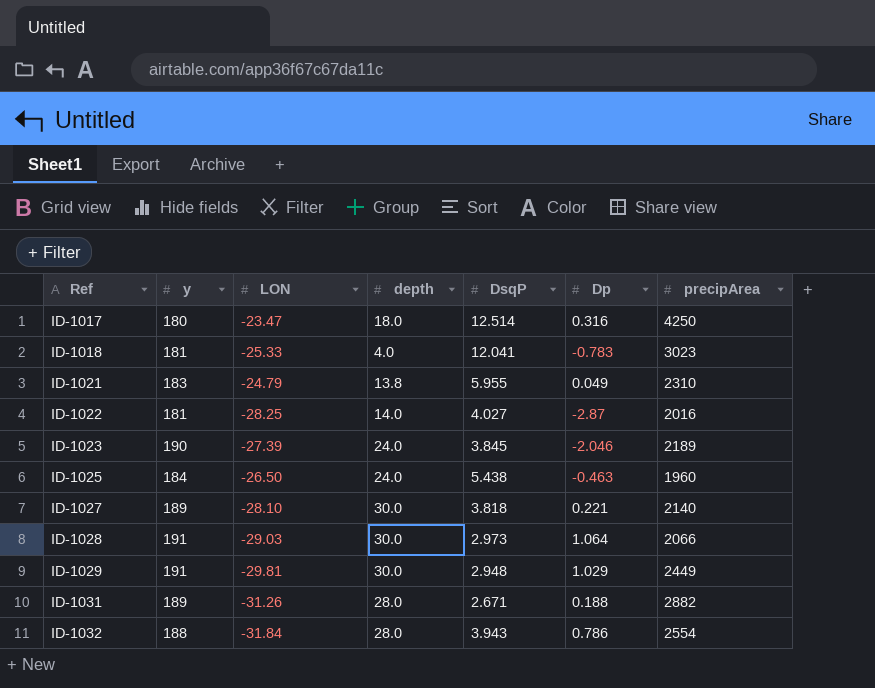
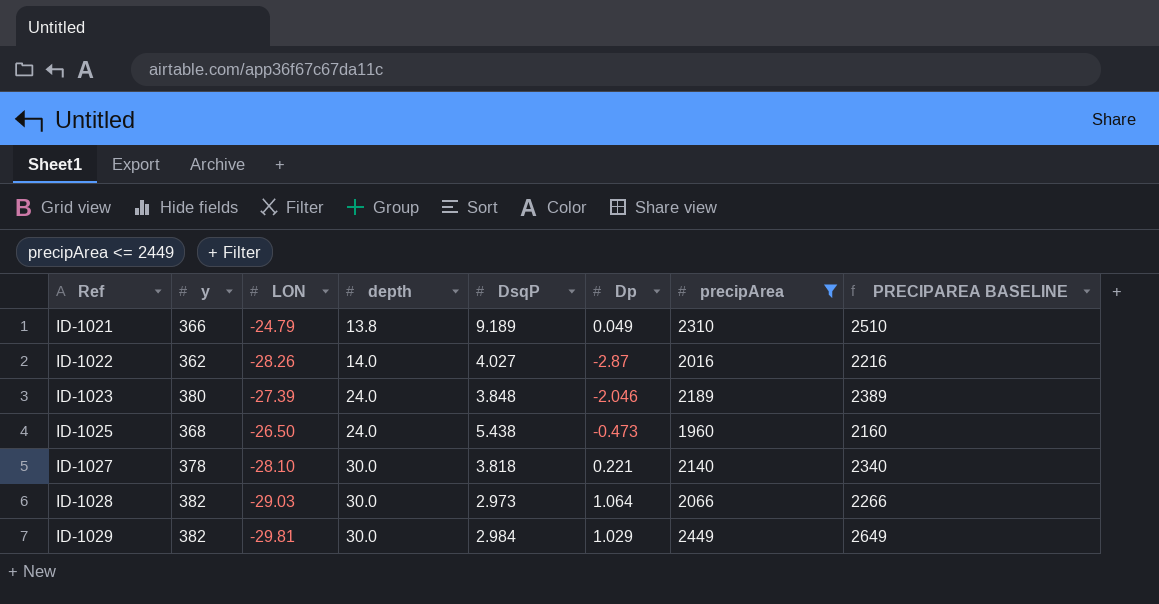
filter: none -> precipArea <= 2449
column PRECIPAREA BASELINE | formula: none -> [precipArea] + 200
ID-1021 | y: 183 -> 366
ID-1021 | DsqP: 5.955 -> 9.189
ID-1022 | y: 181 -> 362
ID-1022 | LON: -28.25 -> -28.26
ID-1023 | y: 190 -> 380
ID-1023 | DsqP: 3.845 -> 3.848
ID-1025 | y: 184 -> 368
ID-1025 | Dp: -0.463 -> -0.473
ID-1027 | y: 189 -> 378
ID-1028 | y: 191 -> 382
ID-1029 | y: 191 -> 382
ID-1029 | DsqP: 2.948 -> 2.984

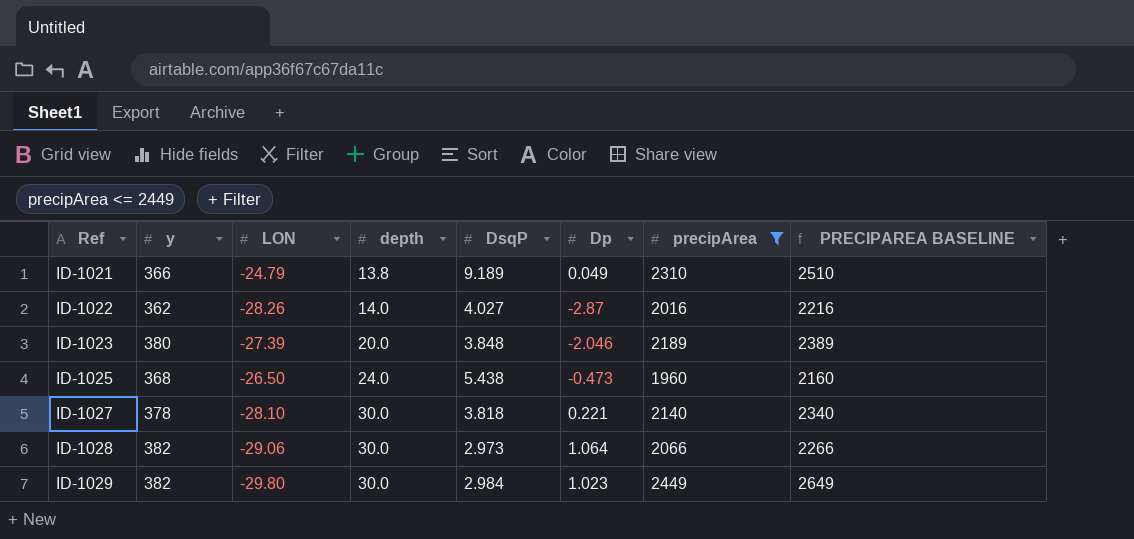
ID-1023 | depth: 24.0 -> 20.0
ID-1028 | LON: -29.03 -> -29.06
ID-1029 | LON: -29.81 -> -29.80
ID-1029 | Dp: 1.029 -> 1.023

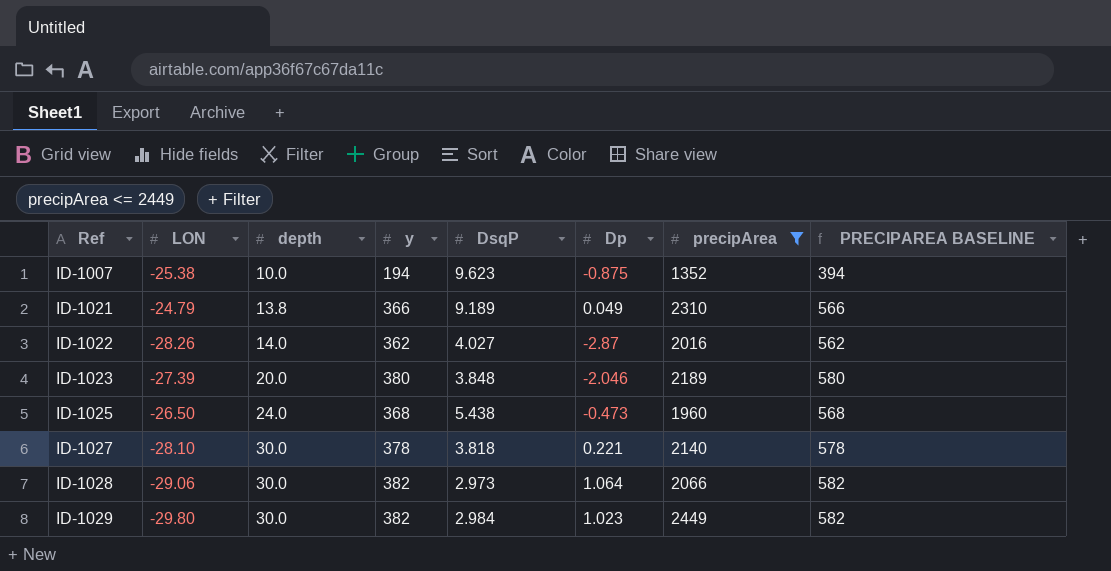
column y | position: 2 -> 4
column PRECIPAREA BASELINE | formula: [precipArea] + 200 -> [y] + 200
row ID-1007: none -> -25.38 | 10.0 | 194 | 9.623 | -0.875 | 1352 | 394

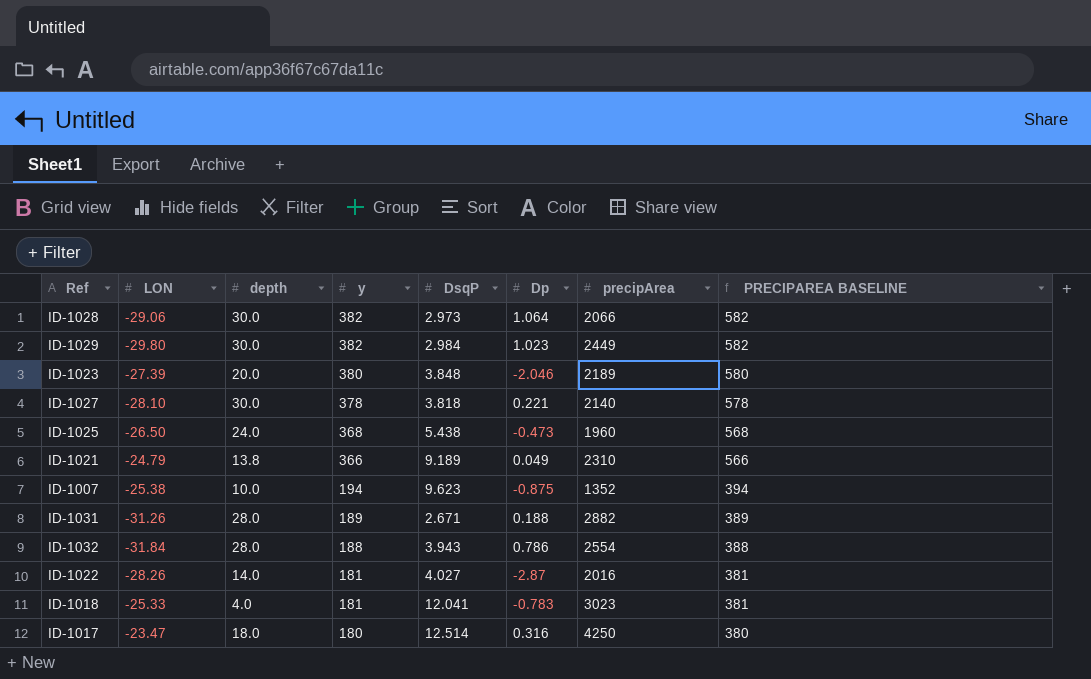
filter: precipArea <= 2449 -> none
row order: Ref ascending -> y descending
ID-1022 | y: 362 -> 181
ID-1022 | PRECIPAREA BASELINE: 562 -> 381

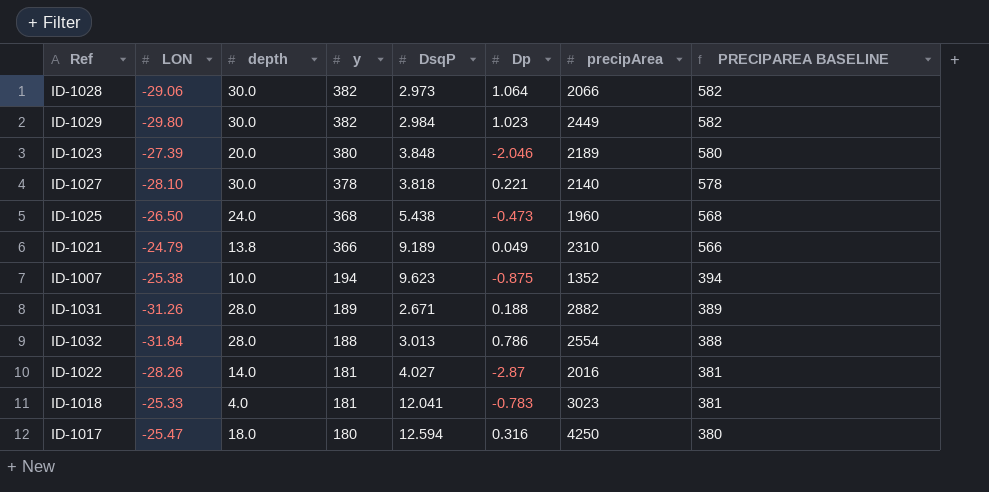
ID-1032 | DsqP: 3.943 -> 3.013
ID-1017 | LON: -23.47 -> -25.47
ID-1017 | DsqP: 12.514 -> 12.594

